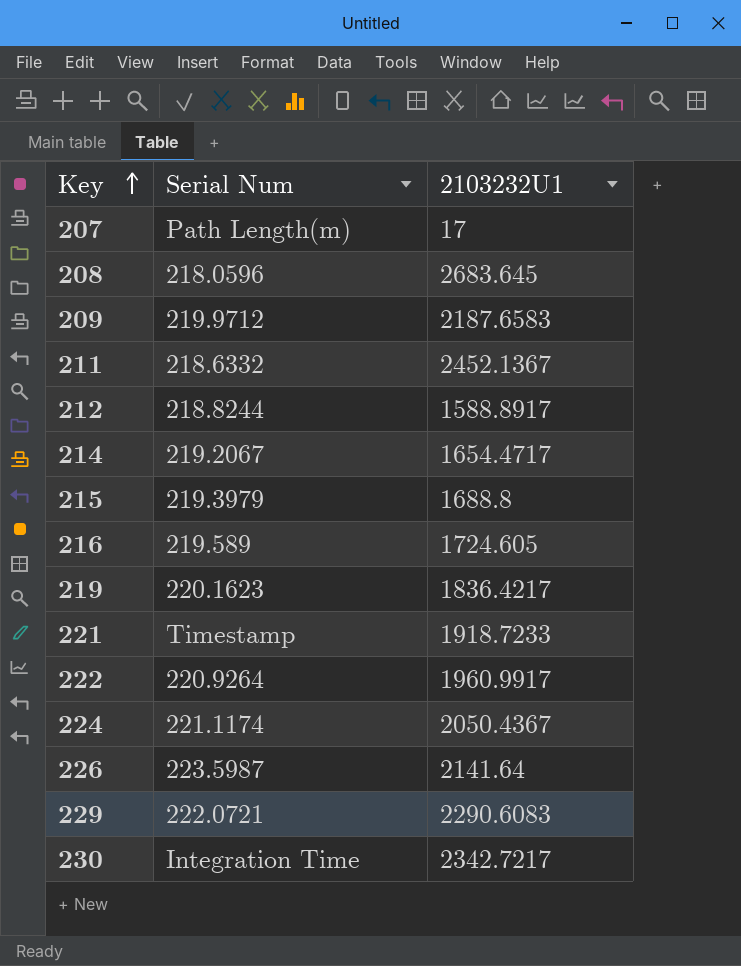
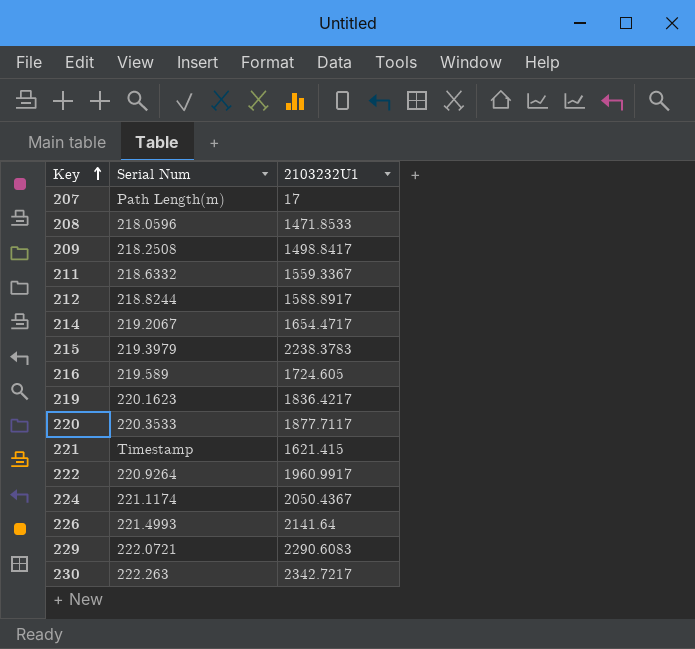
208 | 2103232U1: 2683.645 -> 1471.8533
209 | Serial Num: 219.9712 -> 218.2508
209 | 2103232U1: 2187.6583 -> 1498.8417
211 | 2103232U1: 2452.1367 -> 1559.3367
215 | 2103232U1: 1688.8 -> 2238.3783
row 220: none -> 220.3533 | 1877.7117
221 | 2103232U1: 1918.7233 -> 1621.415
226 | Serial Num: 223.5987 -> 221.4993
230 | Serial Num: Integration Time -> 222.263

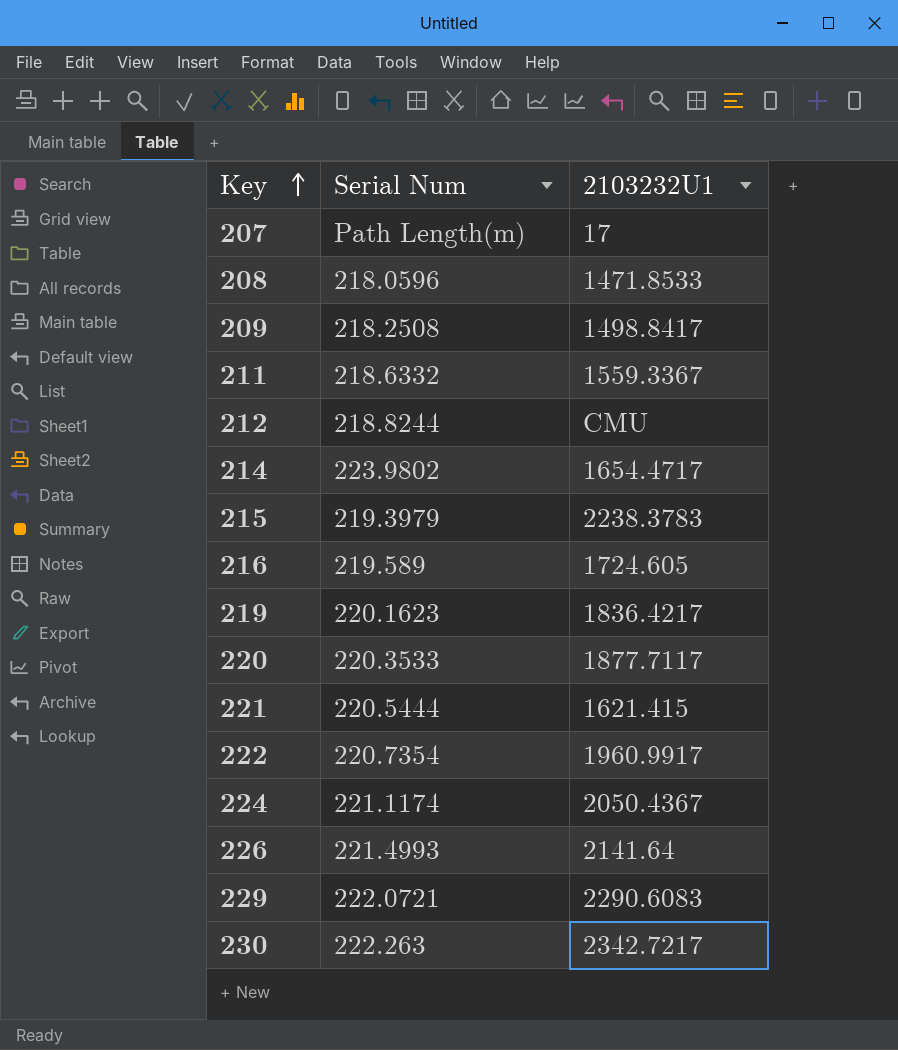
212 | 2103232U1: 1588.8917 -> CMU
214 | Serial Num: 219.2067 -> 223.9802
221 | Serial Num: Timestamp -> 220.5444
222 | Serial Num: 220.9264 -> 220.7354

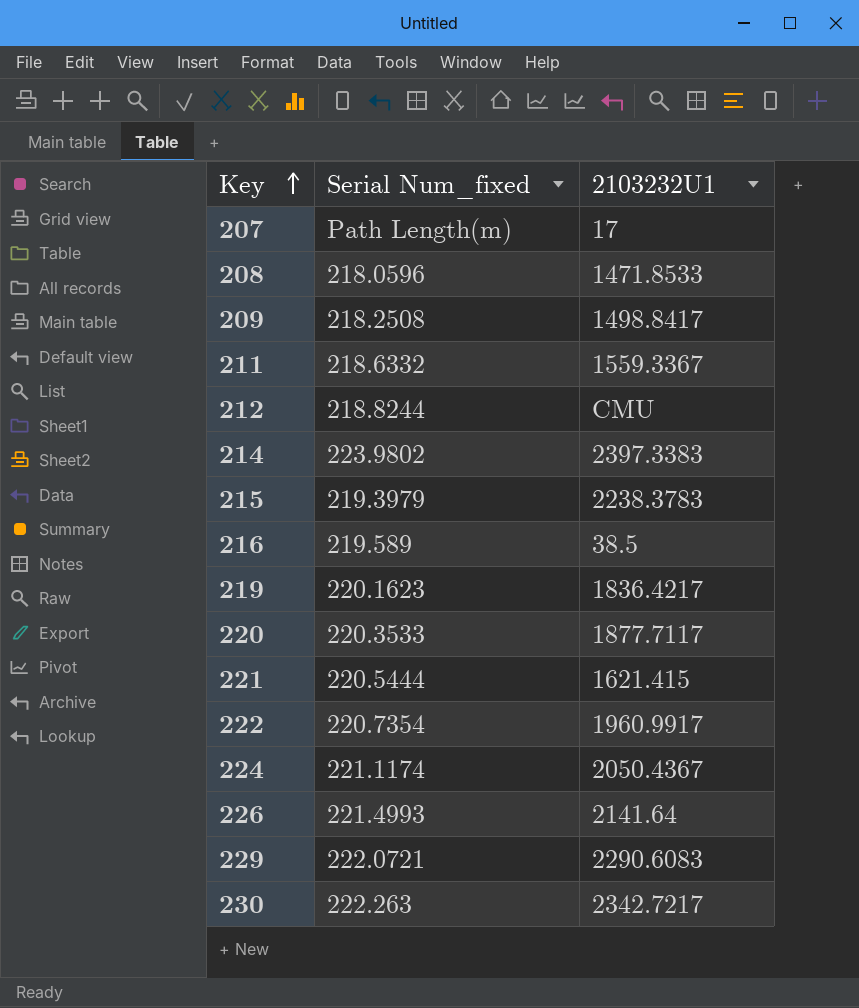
column name: Serial Num -> Serial Num_fixed
214 | 2103232U1: 1654.4717 -> 2397.3383
216 | 2103232U1: 1724.605 -> 38.5

